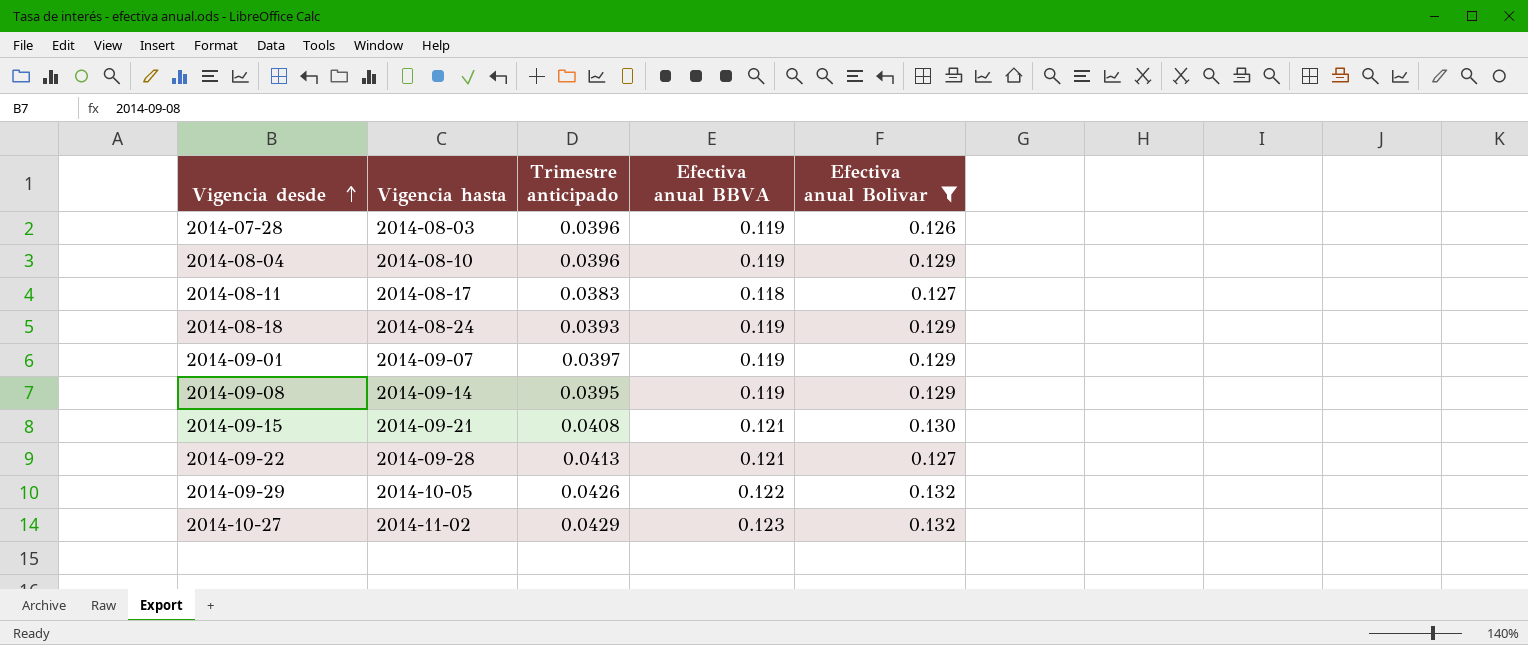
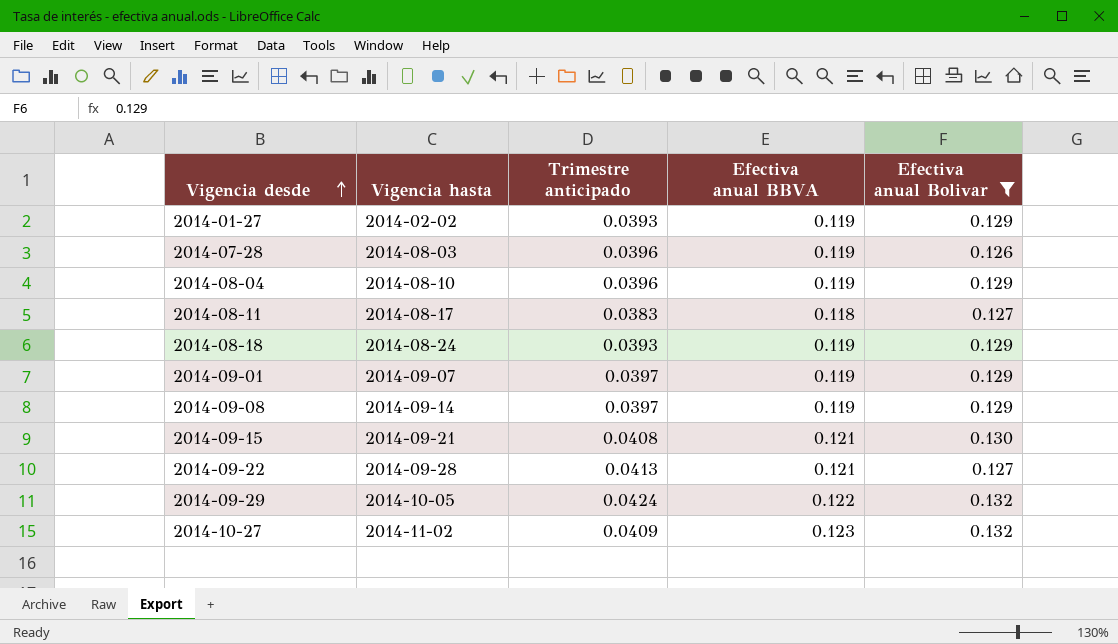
row 2014-01-27: none -> 2014-02-02 | 0.0393 | 0.119 | 0.129
2014-09-08 | Trimestre anticipado: 0.0395 -> 0.0397
2014-09-29 | Trimestre anticipado: 0.0426 -> 0.0424
2014-10-27 | Trimestre anticipado: 0.0429 -> 0.0409

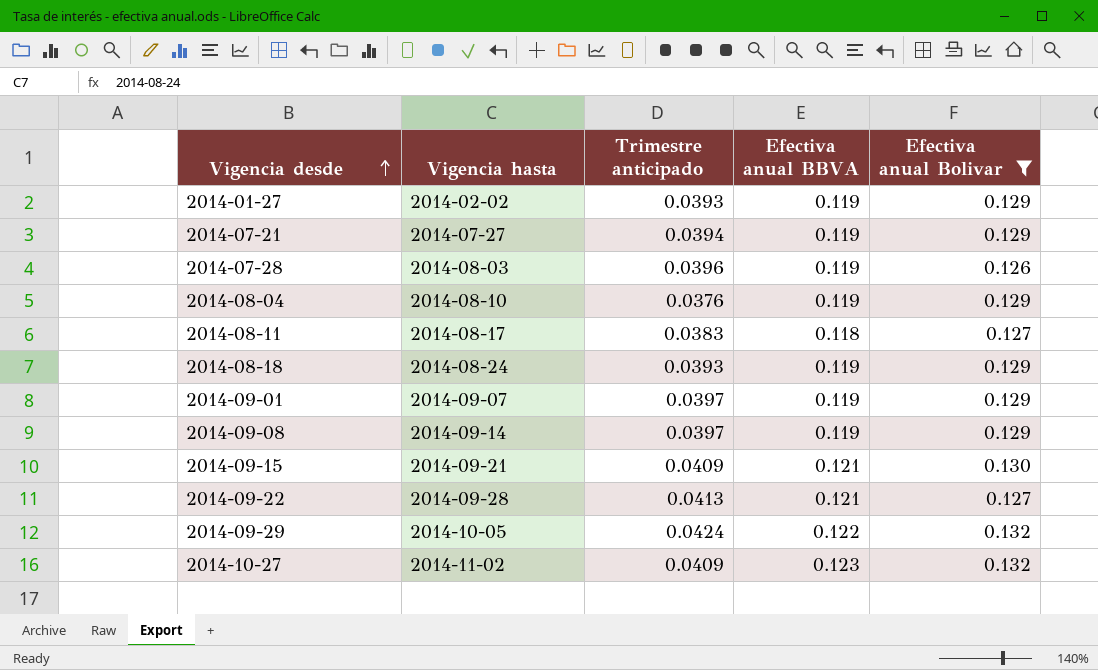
row 2014-07-21: none -> 2014-07-27 | 0.0394 | 0.119 | 0.129
2014-08-04 | Trimestre anticipado: 0.0396 -> 0.0376
2014-09-15 | Trimestre anticipado: 0.0408 -> 0.0409

